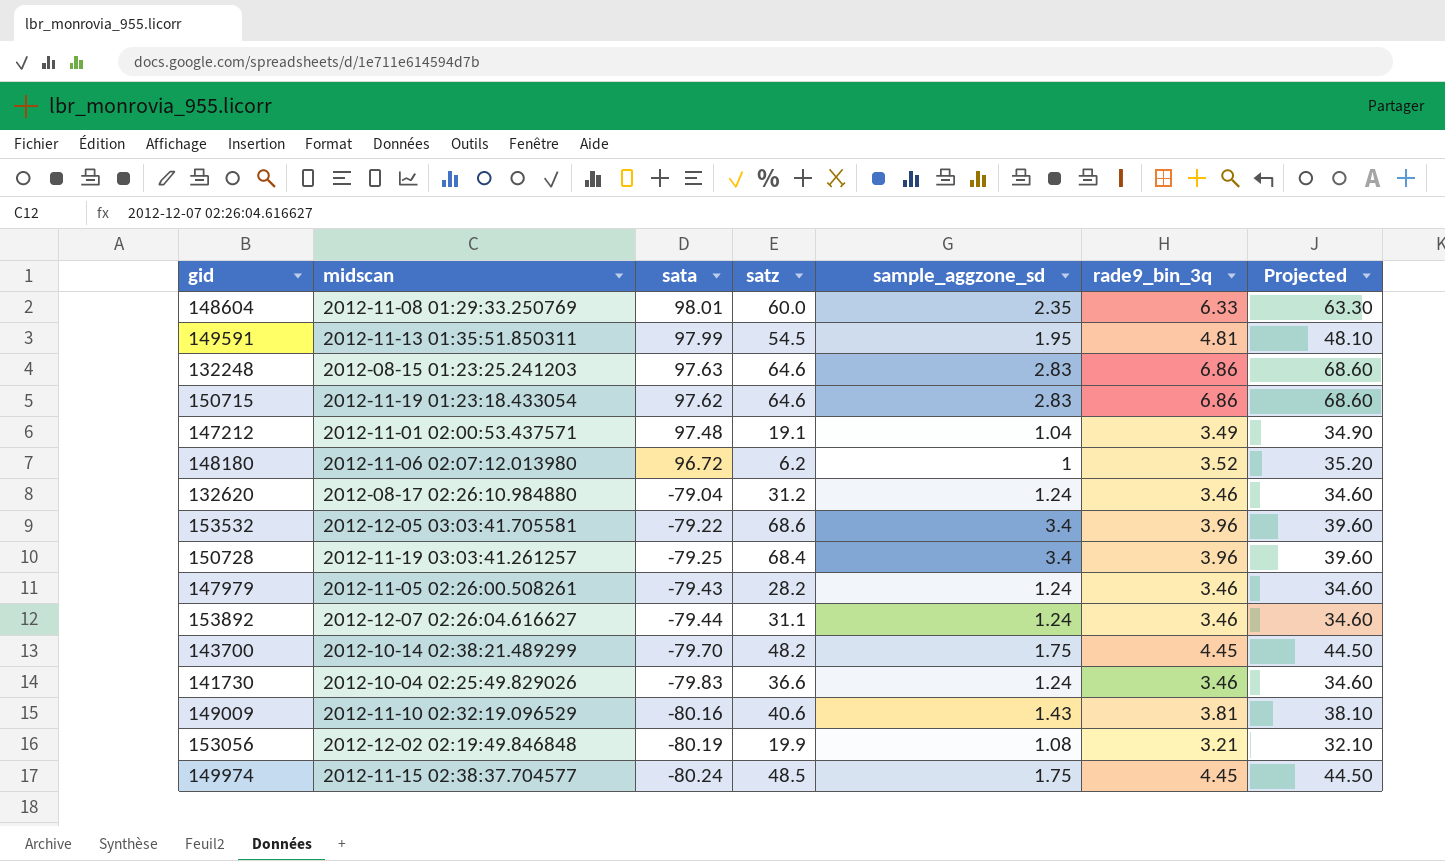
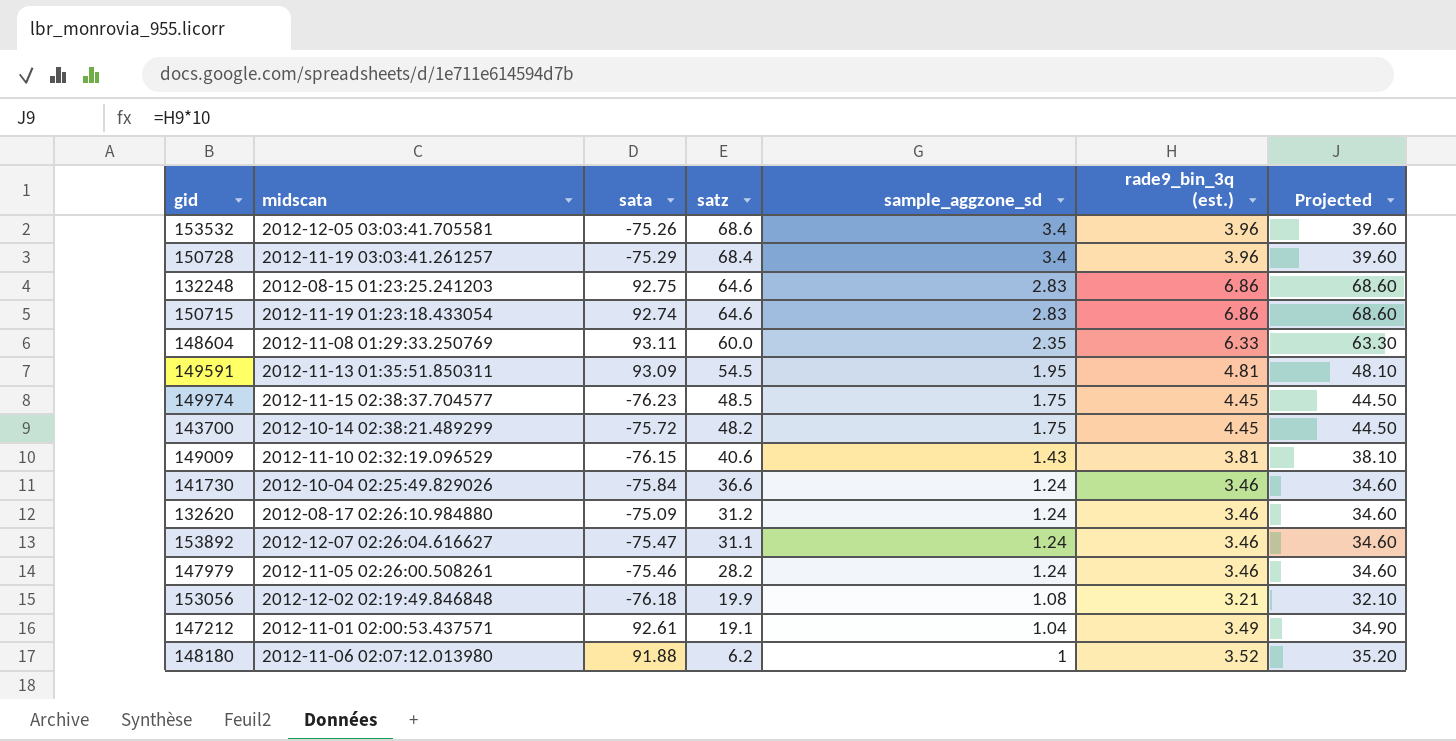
row order: sata descending -> satz descending
column name: rade9_bin_3q -> rade9_bin_3q (est.)
153532 | sata: -79.22 -> -75.26
150728 | sata: -79.25 -> -75.29
132248 | sata: 97.63 -> 92.75
150715 | sata: 97.62 -> 92.74
148604 | sata: 98.01 -> 93.11
149591 | sata: 97.99 -> 93.09
149974 | sata: -80.24 -> -76.23
143700 | sata: -79.70 -> -75.72
149009 | sata: -80.16 -> -76.15
141730 | sata: -79.83 -> -75.84
132620 | sata: -79.04 -> -75.09
153892 | sata: -79.44 -> -75.47
147979 | sata: -79.43 -> -75.46
153056 | sata: -80.19 -> -76.18
147212 | sata: 97.48 -> 92.61
148180 | sata: 96.72 -> 91.88

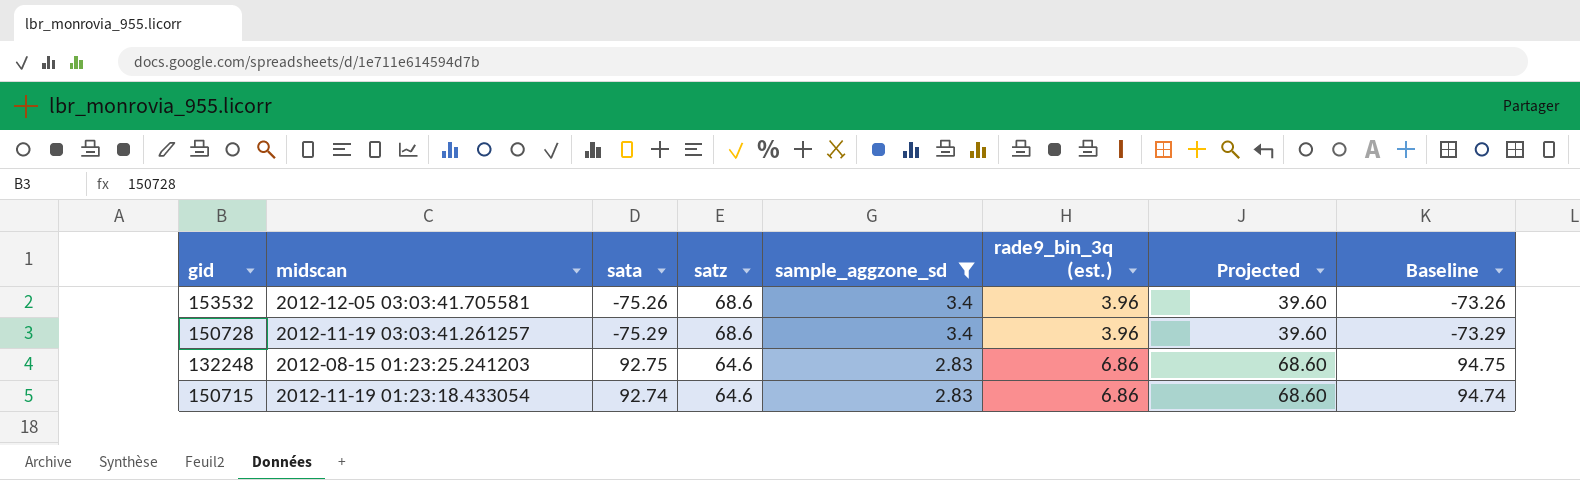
filter: none -> sample_aggzone_sd >= 2.83
column Baseline | formula: none -> [sata] + 2
150728 | satz: 68.4 -> 68.6

